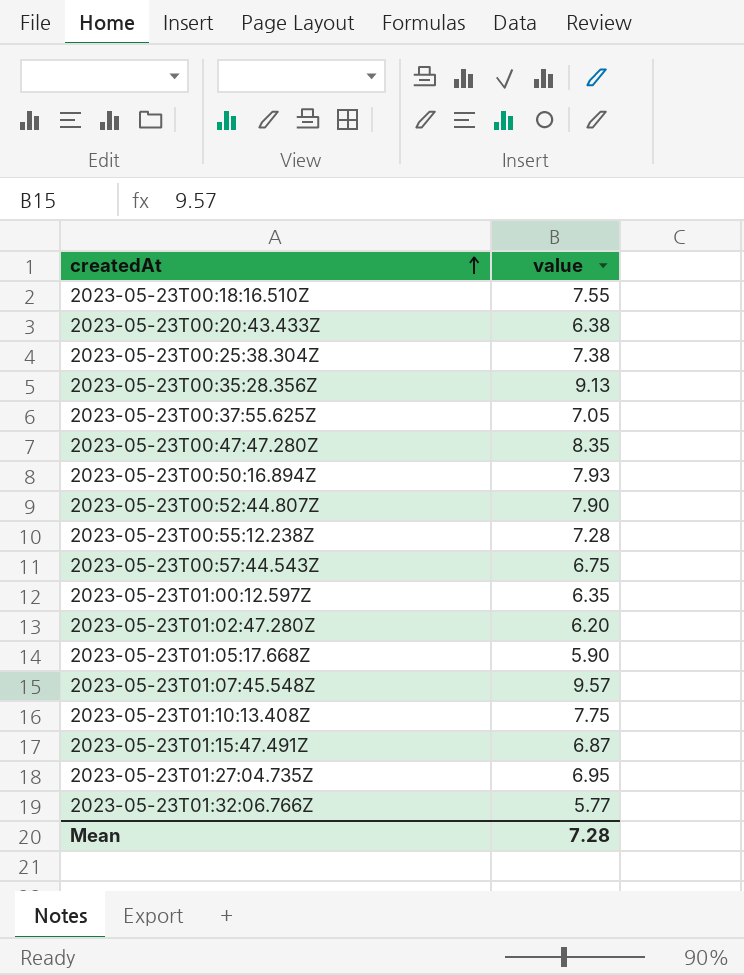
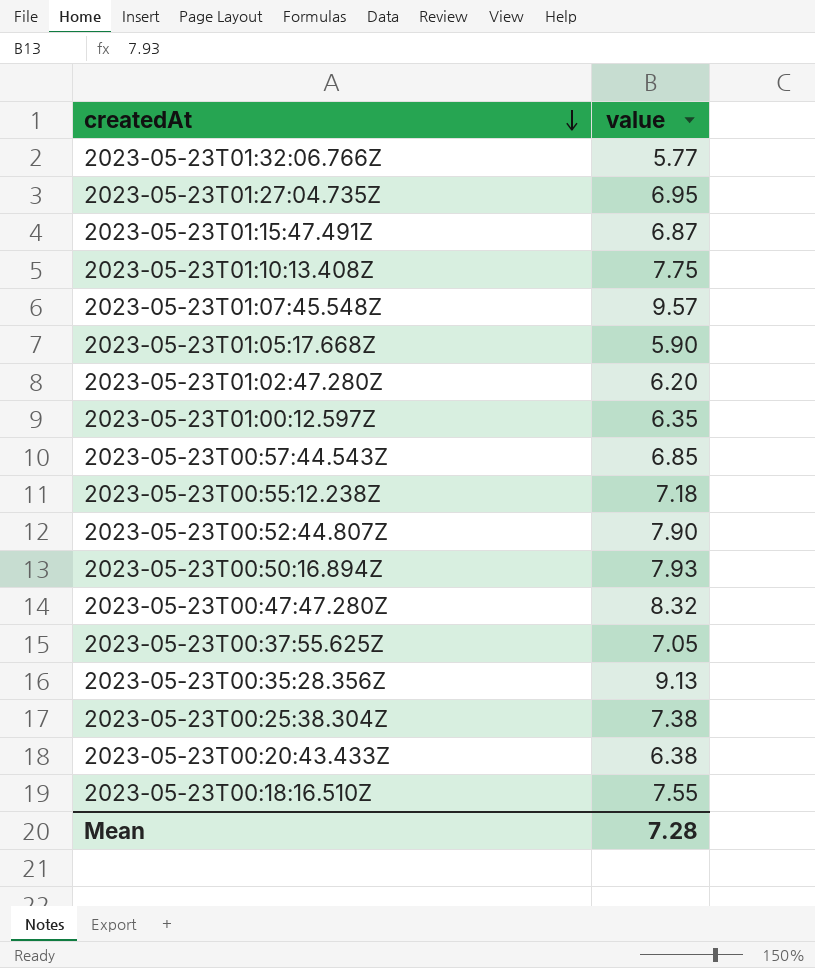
row order: createdAt ascending -> createdAt descending
2023-05-23T00:57:44.543Z | value: 6.75 -> 6.85
2023-05-23T00:55:12.238Z | value: 7.28 -> 7.18
2023-05-23T00:47:47.280Z | value: 8.35 -> 8.32

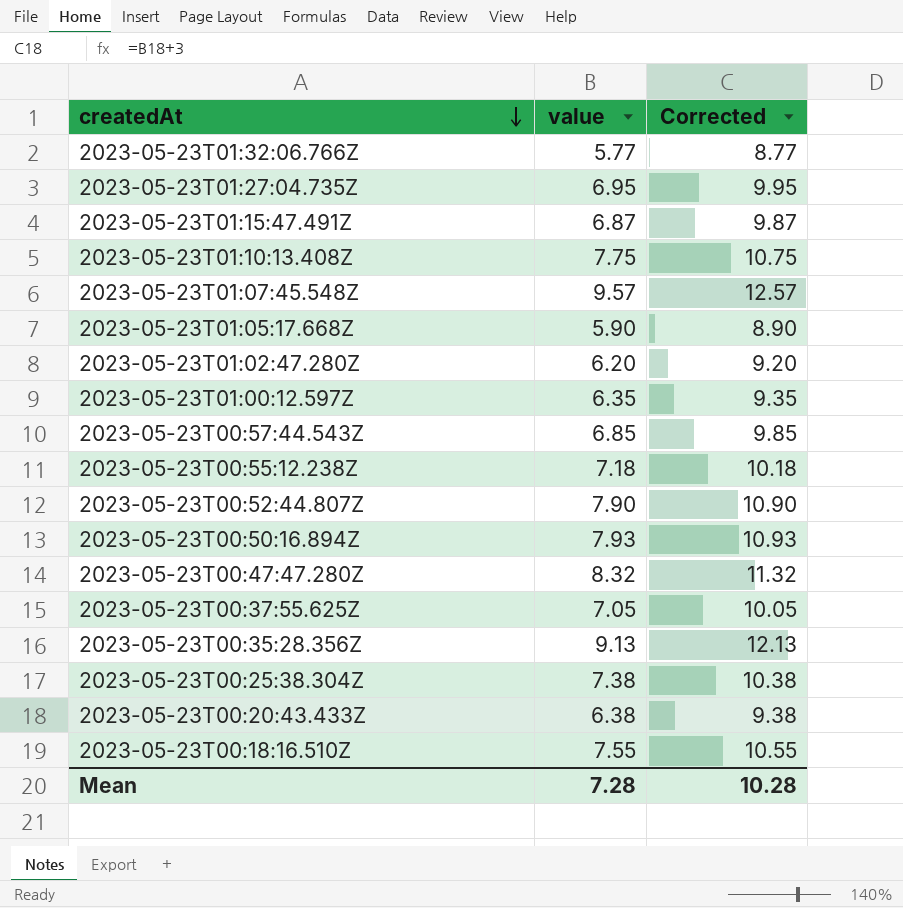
column Corrected | formula: none -> [value] + 3

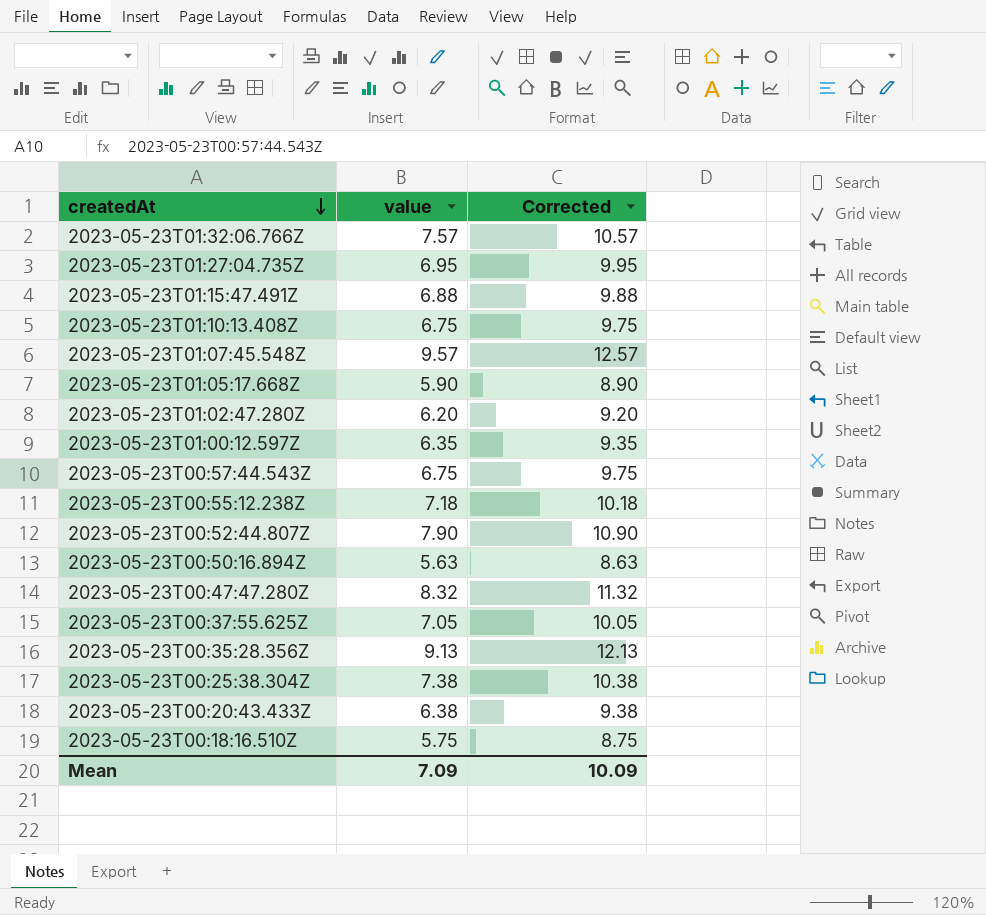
2023-05-23T01:32:06.766Z | value: 5.77 -> 7.57
2023-05-23T01:32:06.766Z | Corrected: 8.77 -> 10.57
2023-05-23T01:15:47.491Z | value: 6.87 -> 6.88
2023-05-23T01:15:47.491Z | Corrected: 9.87 -> 9.88
2023-05-23T01:10:13.408Z | value: 7.75 -> 6.75
2023-05-23T01:10:13.408Z | Corrected: 10.75 -> 9.75
2023-05-23T00:57:44.543Z | value: 6.85 -> 6.75
2023-05-23T00:57:44.543Z | Corrected: 9.85 -> 9.75
2023-05-23T00:50:16.894Z | value: 7.93 -> 5.63
2023-05-23T00:50:16.894Z | Corrected: 10.93 -> 8.63
2023-05-23T00:18:16.510Z | value: 7.55 -> 5.75
2023-05-23T00:18:16.510Z | Corrected: 10.55 -> 8.75
Mean | value: 7.28 -> 7.09
Mean | Corrected: 10.28 -> 10.09

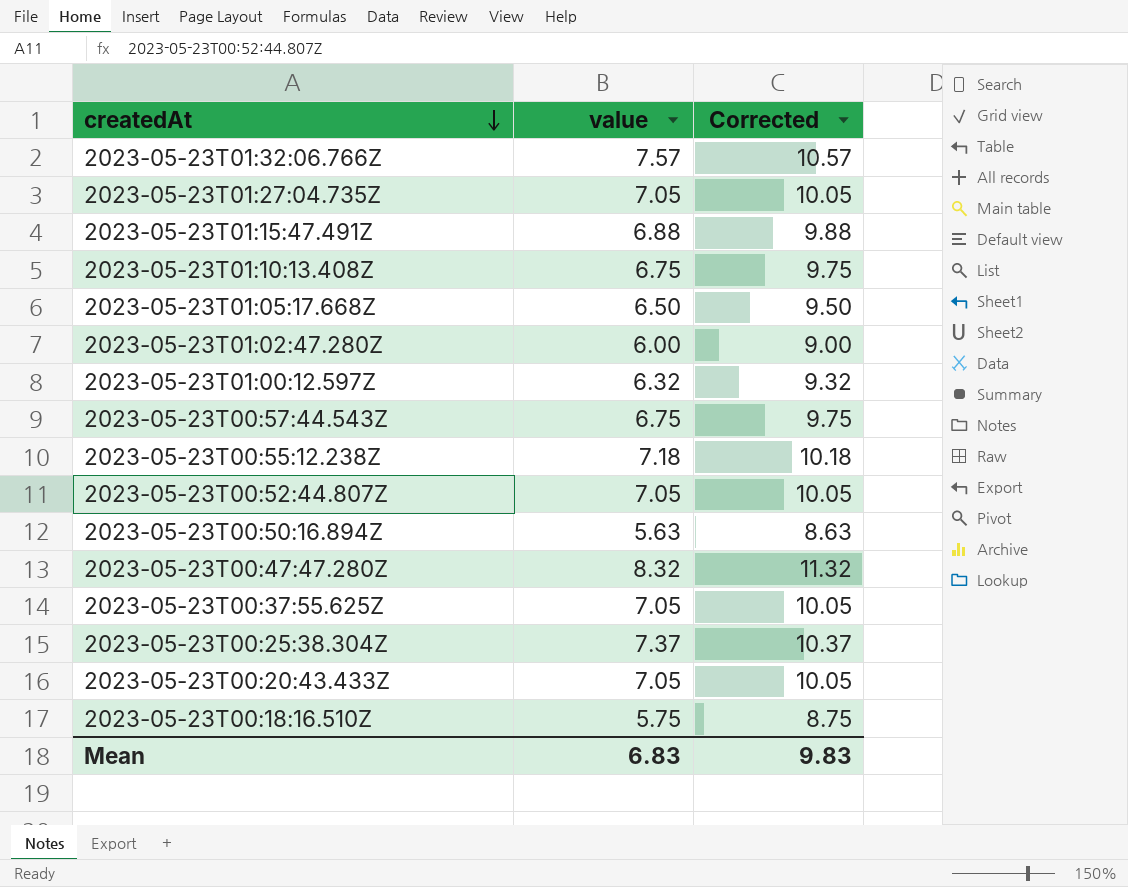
row 2023-05-23T01:07:45.548Z: 9.57 | 12.57 -> none
row 2023-05-23T00:35:28.356Z: 9.13 | 12.13 -> none
2023-05-23T01:27:04.735Z | value: 6.95 -> 7.05
2023-05-23T01:27:04.735Z | Corrected: 9.95 -> 10.05
2023-05-23T01:05:17.668Z | value: 5.90 -> 6.50
2023-05-23T01:05:17.668Z | Corrected: 8.90 -> 9.50
2023-05-23T01:02:47.280Z | value: 6.20 -> 6.00
2023-05-23T01:02:47.280Z | Corrected: 9.20 -> 9.00
2023-05-23T01:00:12.597Z | value: 6.35 -> 6.32
2023-05-23T01:00:12.597Z | Corrected: 9.35 -> 9.32
2023-05-23T00:52:44.807Z | value: 7.90 -> 7.05
2023-05-23T00:52:44.807Z | Corrected: 10.90 -> 10.05
2023-05-23T00:25:38.304Z | value: 7.38 -> 7.37
2023-05-23T00:25:38.304Z | Corrected: 10.38 -> 10.37
2023-05-23T00:20:43.433Z | value: 6.38 -> 7.05
2023-05-23T00:20:43.433Z | Corrected: 9.38 -> 10.05
Mean | value: 7.09 -> 6.83
Mean | Corrected: 10.09 -> 9.83

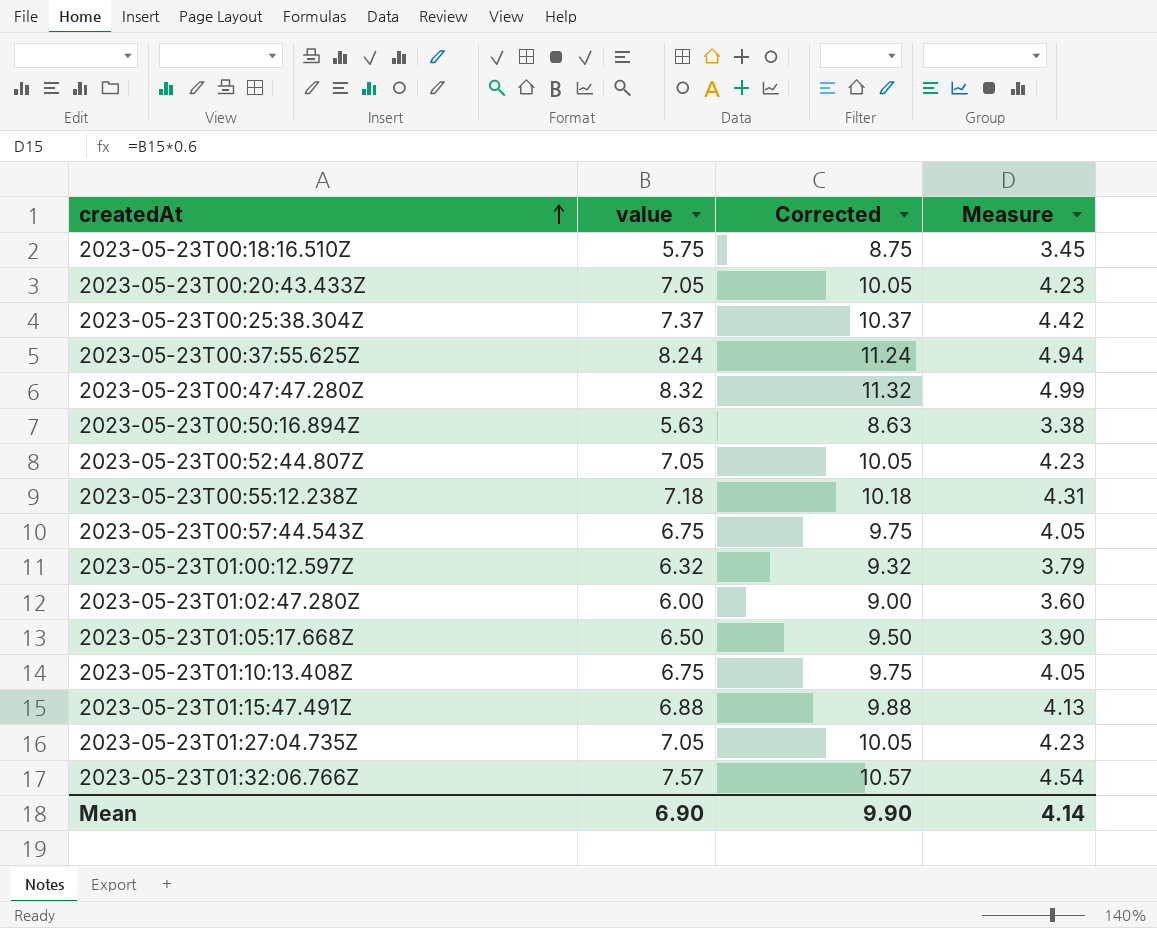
row order: createdAt descending -> createdAt ascending
column Measure | formula: none -> [value] * 0.6
2023-05-23T00:37:55.625Z | value: 7.05 -> 8.24
2023-05-23T00:37:55.625Z | Corrected: 10.05 -> 11.24
Mean | value: 6.83 -> 6.90
Mean | Corrected: 9.83 -> 9.90

